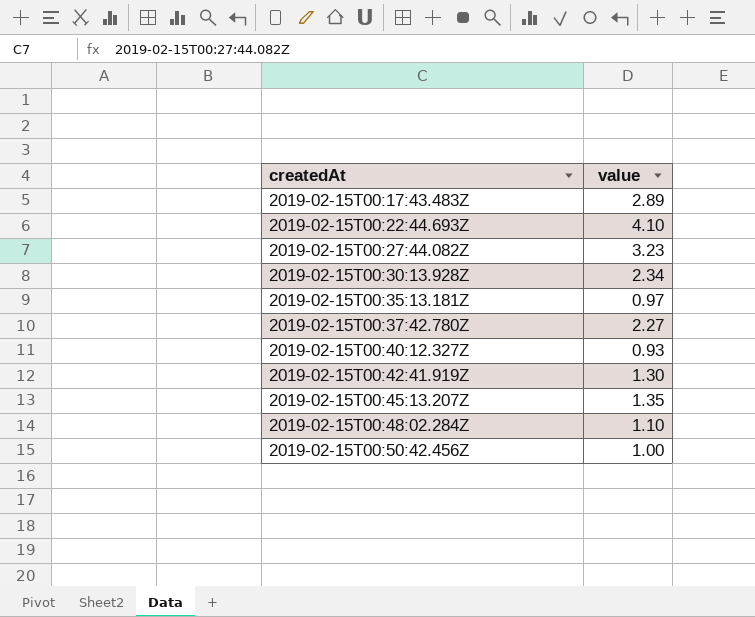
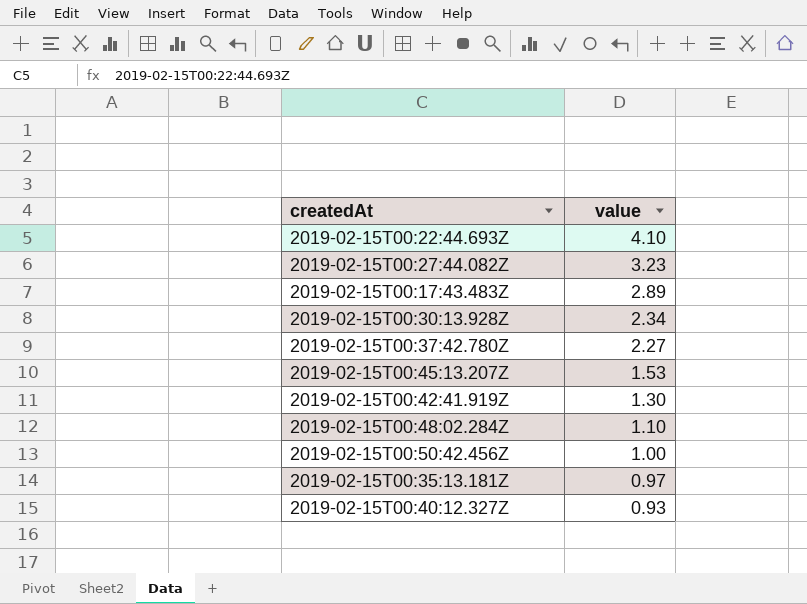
row order: createdAt ascending -> value descending
2019-02-15T00:45:13.207Z | value: 1.35 -> 1.53

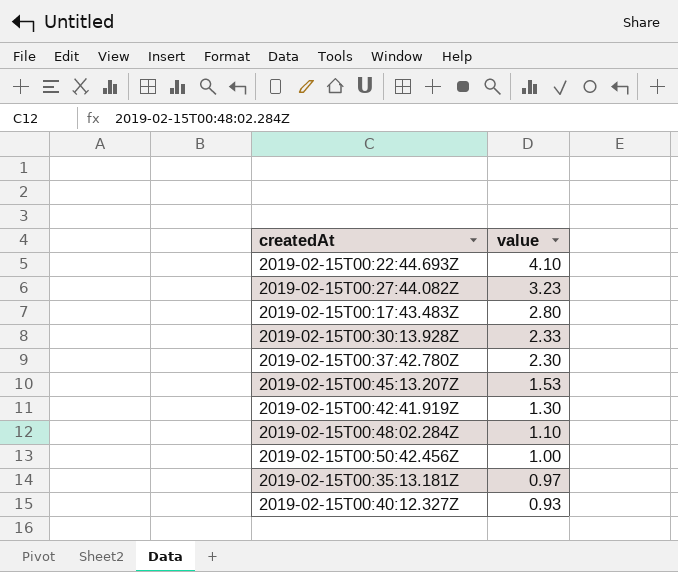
2019-02-15T00:17:43.483Z | value: 2.89 -> 2.80
2019-02-15T00:30:13.928Z | value: 2.34 -> 2.33
2019-02-15T00:37:42.780Z | value: 2.27 -> 2.30

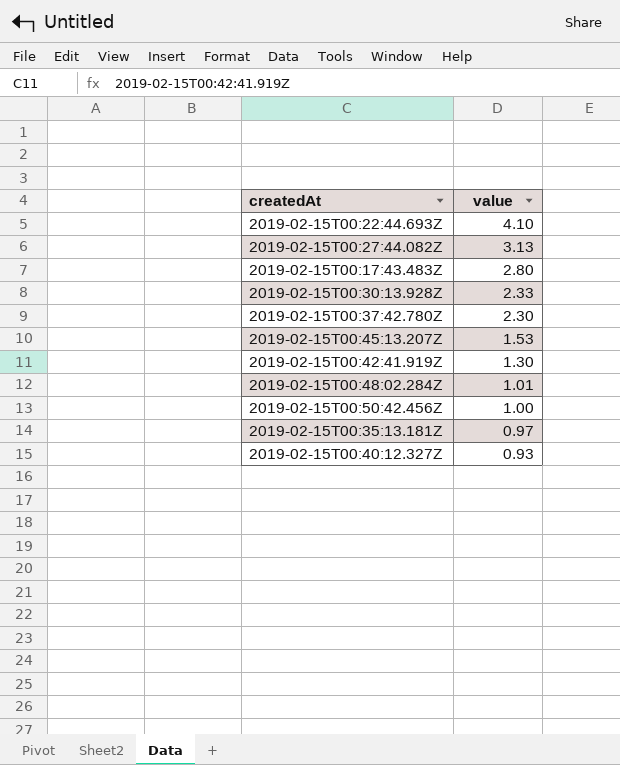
2019-02-15T00:27:44.082Z | value: 3.23 -> 3.13
2019-02-15T00:48:02.284Z | value: 1.10 -> 1.01

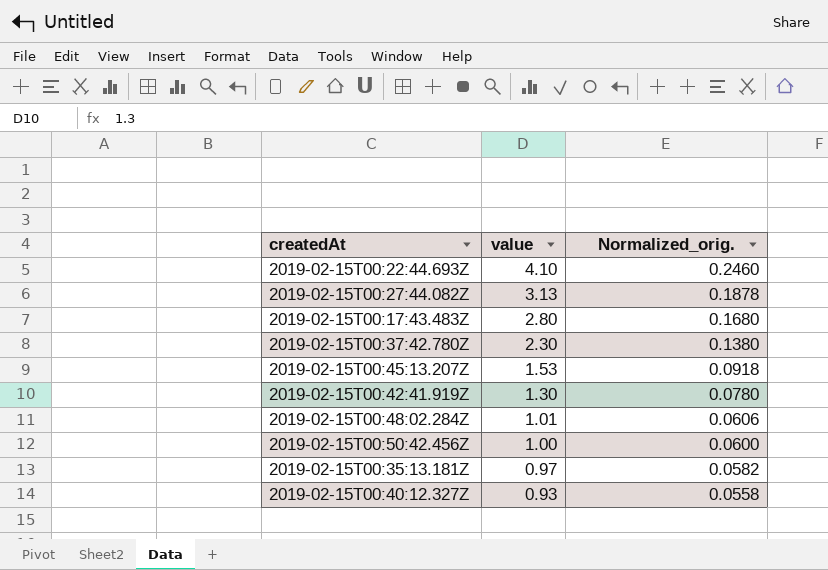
column Normalized_orig. | formula: none -> [value] * 0.06
row 2019-02-15T00:30:13.928Z: 2.33 -> none

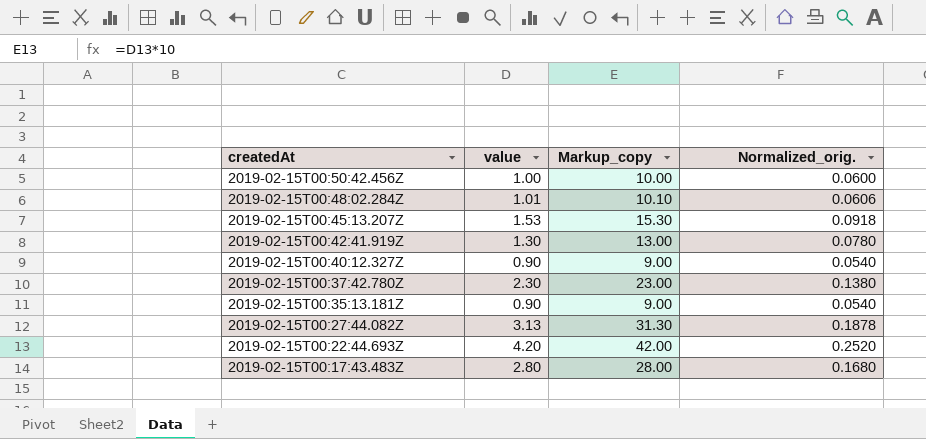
row order: value descending -> createdAt descending
column Markup_copy | formula: none -> [value] * 10
2019-02-15T00:40:12.327Z | value: 0.93 -> 0.90
2019-02-15T00:40:12.327Z | Normalized_orig.: 0.0558 -> 0.0540
2019-02-15T00:35:13.181Z | value: 0.97 -> 0.90
2019-02-15T00:35:13.181Z | Normalized_orig.: 0.0582 -> 0.0540
2019-02-15T00:22:44.693Z | value: 4.10 -> 4.20
2019-02-15T00:22:44.693Z | Normalized_orig.: 0.2460 -> 0.2520

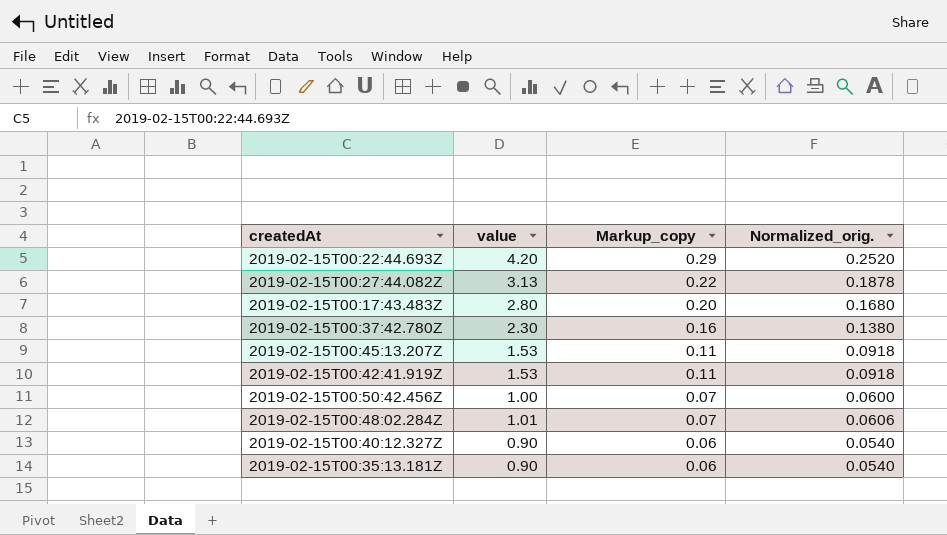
row order: createdAt descending -> Markup_copy descending
column Markup_copy | formula: [value] * 10 -> [value] * 0.07
2019-02-15T00:42:41.919Z | value: 1.30 -> 1.53
2019-02-15T00:42:41.919Z | Normalized_orig.: 0.0780 -> 0.0918

